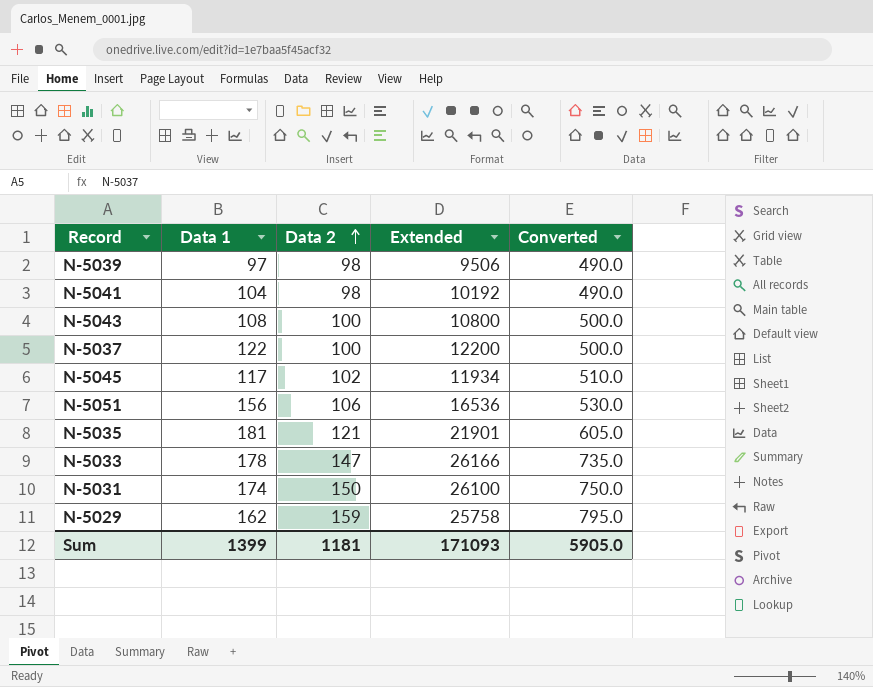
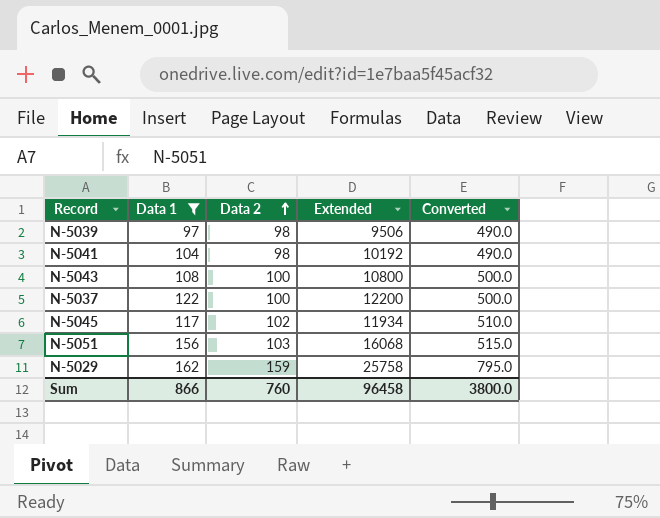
filter: none -> Data 1 <= 162
N-5051 | Data 2: 106 -> 103
N-5051 | Extended: 16536 -> 16068
N-5051 | Converted: 530.0 -> 515.0
Sum | Data 1: 1399 -> 866
Sum | Data 2: 1181 -> 760
Sum | Extended: 171093 -> 96458
Sum | Converted: 5905.0 -> 3800.0

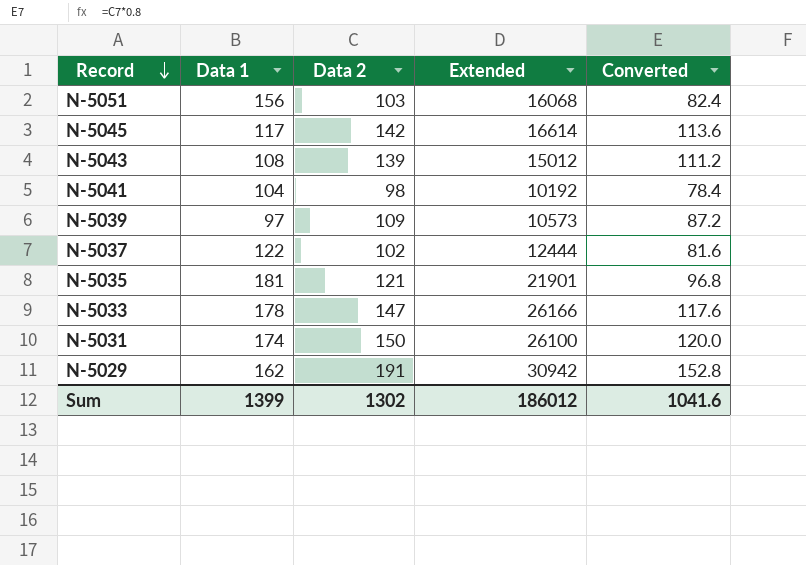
filter: Data 1 <= 162 -> none
row order: Data 2 ascending -> Record descending
column Converted | formula: [Data 2] * 5 -> [Data 2] * 0.8
N-5045 | Data 2: 102 -> 142
N-5045 | Extended: 11934 -> 16614
N-5043 | Data 2: 100 -> 139
N-5043 | Extended: 10800 -> 15012
N-5039 | Data 2: 98 -> 109
N-5039 | Extended: 9506 -> 10573
N-5037 | Data 2: 100 -> 102
N-5037 | Extended: 12200 -> 12444
N-5029 | Data 2: 159 -> 191
N-5029 | Extended: 25758 -> 30942
Sum | Data 1: 866 -> 1399
Sum | Data 2: 760 -> 1302
Sum | Extended: 96458 -> 186012
Sum | Converted: 3800.0 -> 1041.6

